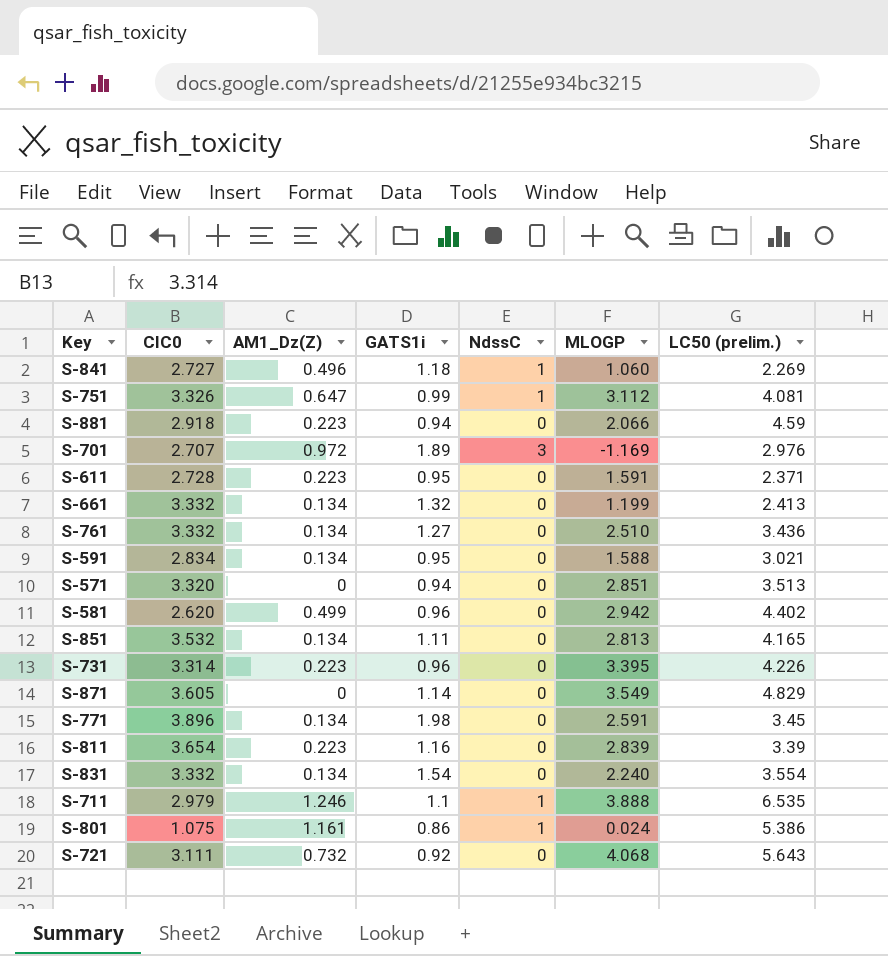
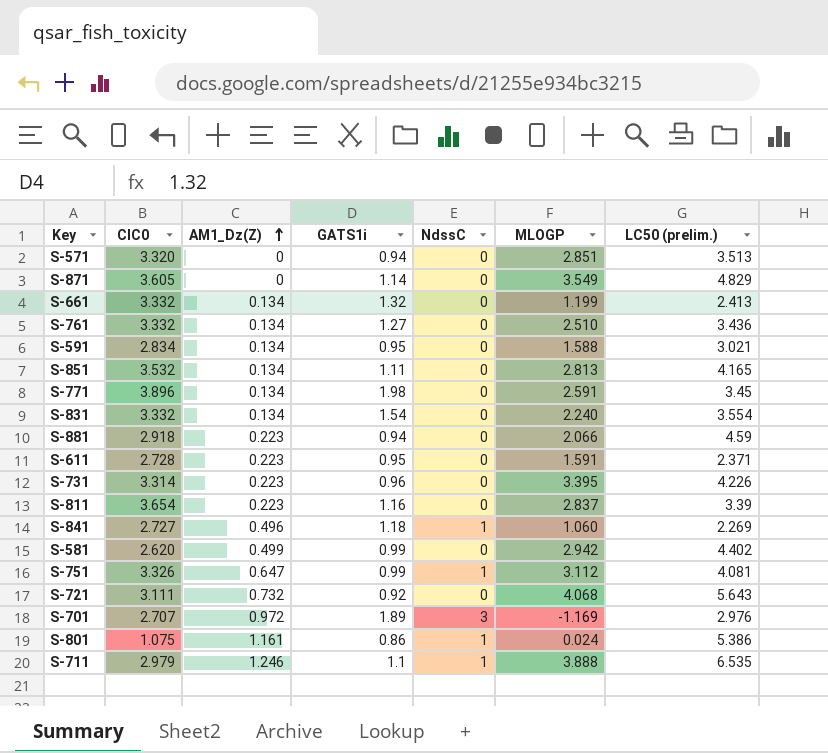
row order: none -> AM1_Dz(Z) ascending
S-811 | MLOGP: 2.839 -> 2.837
S-581 | GATS1i: 0.96 -> 0.99

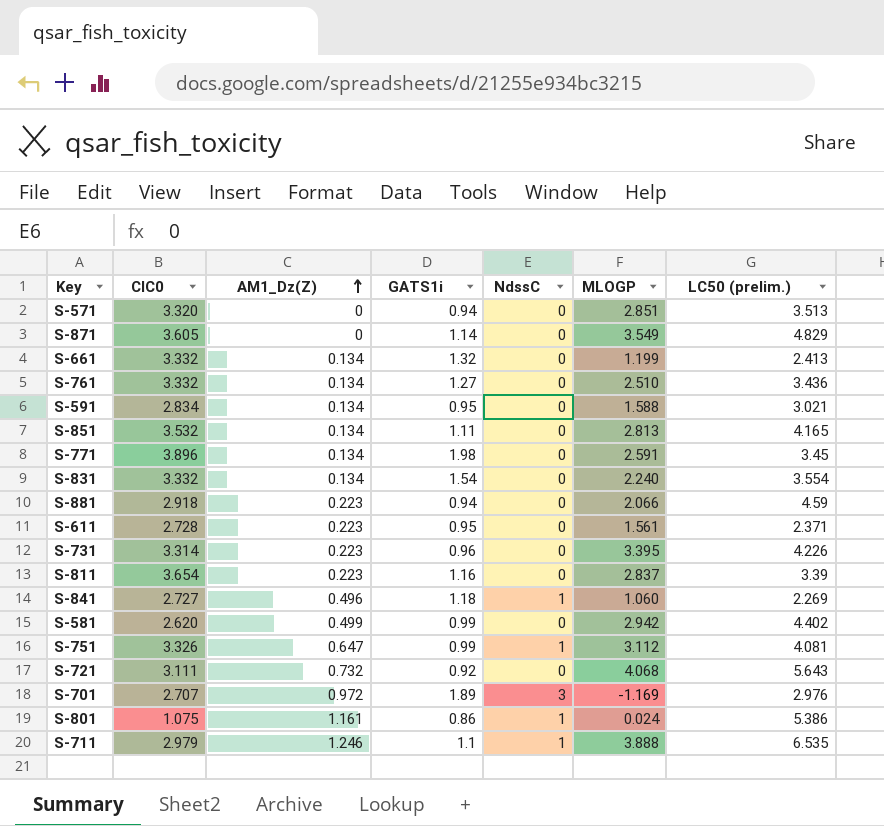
S-611 | MLOGP: 1.591 -> 1.561

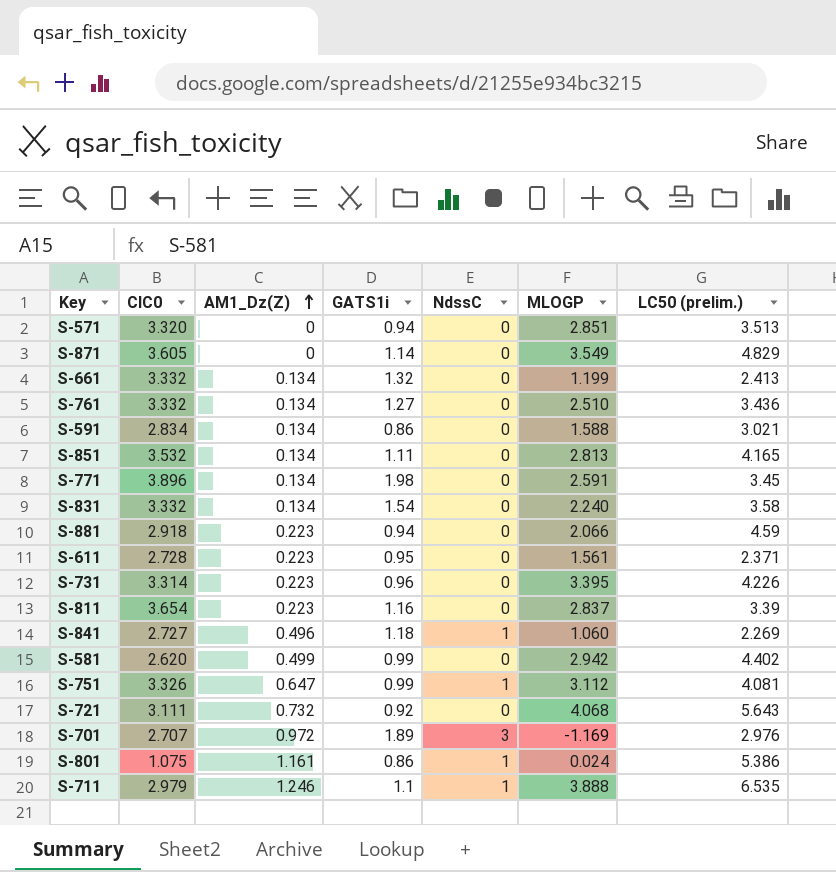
S-591 | GATS1i: 0.95 -> 0.86
S-831 | LC50 (prelim.): 3.554 -> 3.58

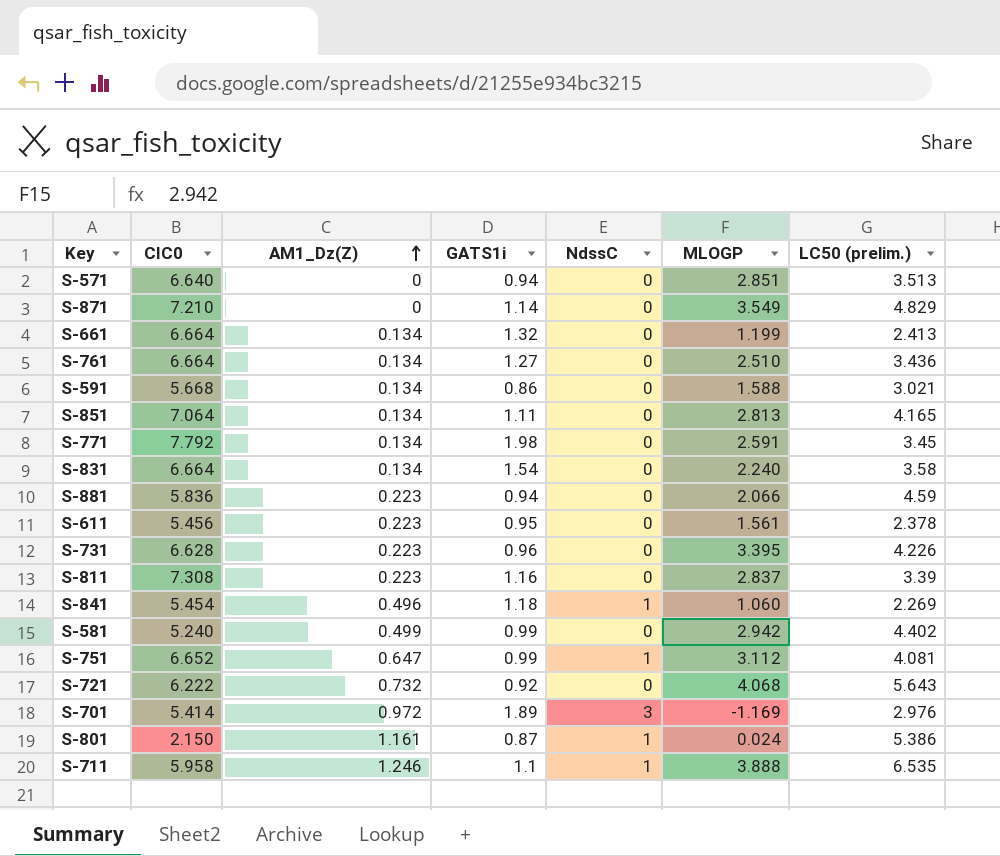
S-571 | CIC0: 3.320 -> 6.640
S-871 | CIC0: 3.605 -> 7.210
S-661 | CIC0: 3.332 -> 6.664
S-761 | CIC0: 3.332 -> 6.664
S-591 | CIC0: 2.834 -> 5.668
S-851 | CIC0: 3.532 -> 7.064
S-771 | CIC0: 3.896 -> 7.792
S-831 | CIC0: 3.332 -> 6.664
S-881 | CIC0: 2.918 -> 5.836
S-611 | CIC0: 2.728 -> 5.456
S-611 | LC50 (prelim.): 2.371 -> 2.378
S-731 | CIC0: 3.314 -> 6.628
S-811 | CIC0: 3.654 -> 7.308
S-841 | CIC0: 2.727 -> 5.454
S-581 | CIC0: 2.620 -> 5.240
S-751 | CIC0: 3.326 -> 6.652
S-721 | CIC0: 3.111 -> 6.222
S-701 | CIC0: 2.707 -> 5.414
S-801 | CIC0: 1.075 -> 2.150
S-801 | GATS1i: 0.86 -> 0.87
S-711 | CIC0: 2.979 -> 5.958

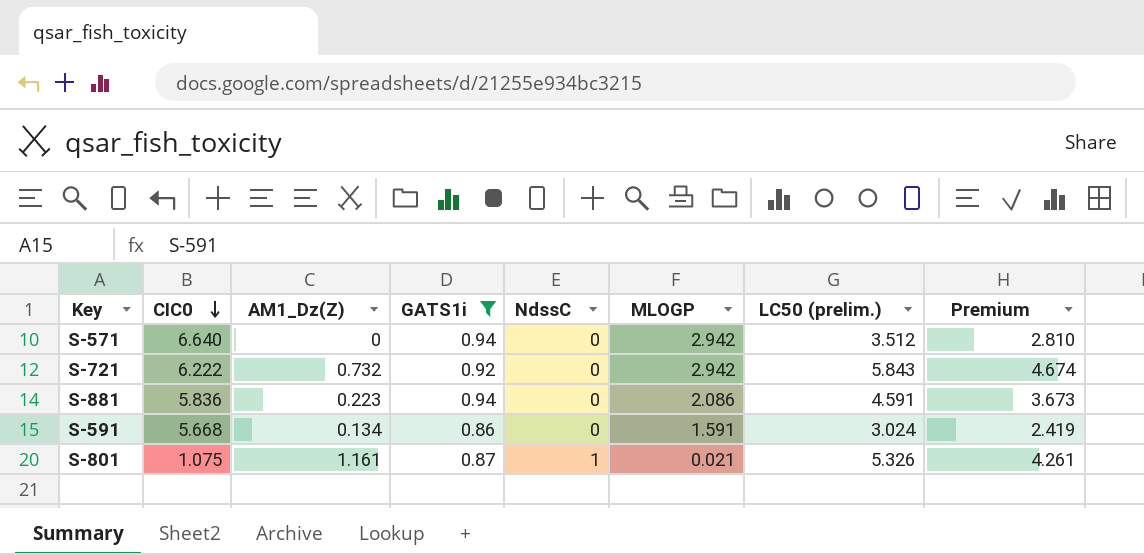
filter: none -> GATS1i <= 0.94
row order: AM1_Dz(Z) ascending -> CIC0 descending
column Premium | formula: none -> [LC50 (prelim.)] * 0.8
S-571 | MLOGP: 2.851 -> 2.942
S-571 | LC50 (prelim.): 3.513 -> 3.512
S-721 | MLOGP: 4.068 -> 2.942
S-721 | LC50 (prelim.): 5.643 -> 5.843
S-881 | MLOGP: 2.066 -> 2.086
S-881 | LC50 (prelim.): 4.59 -> 4.591
S-591 | MLOGP: 1.588 -> 1.591
S-591 | LC50 (prelim.): 3.021 -> 3.024
S-801 | CIC0: 2.150 -> 1.075
S-801 | MLOGP: 0.024 -> 0.021
S-801 | LC50 (prelim.): 5.386 -> 5.326

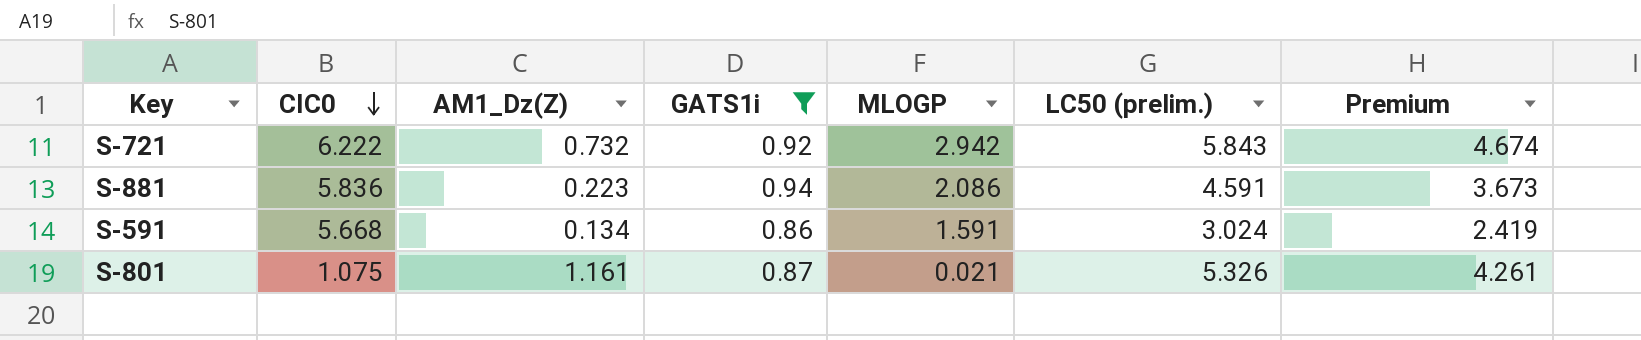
column NdssC | position: 5 -> none
row S-571: 6.640 | 0 | 0.94 | 0 | 2.942 | 3.512 | 2.810 -> none

